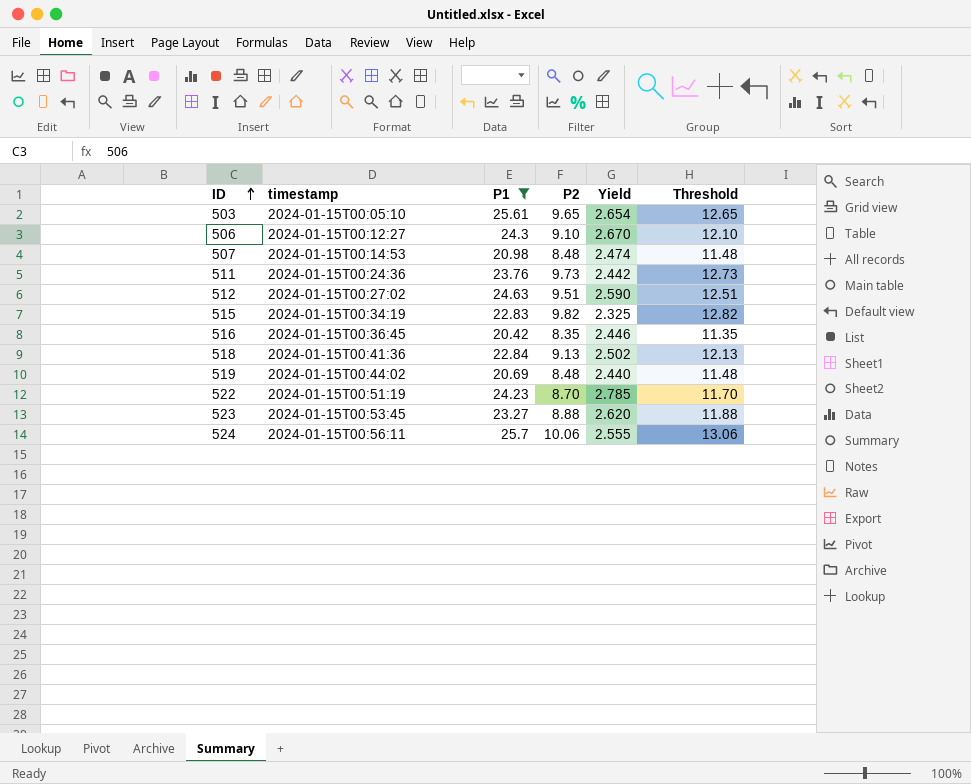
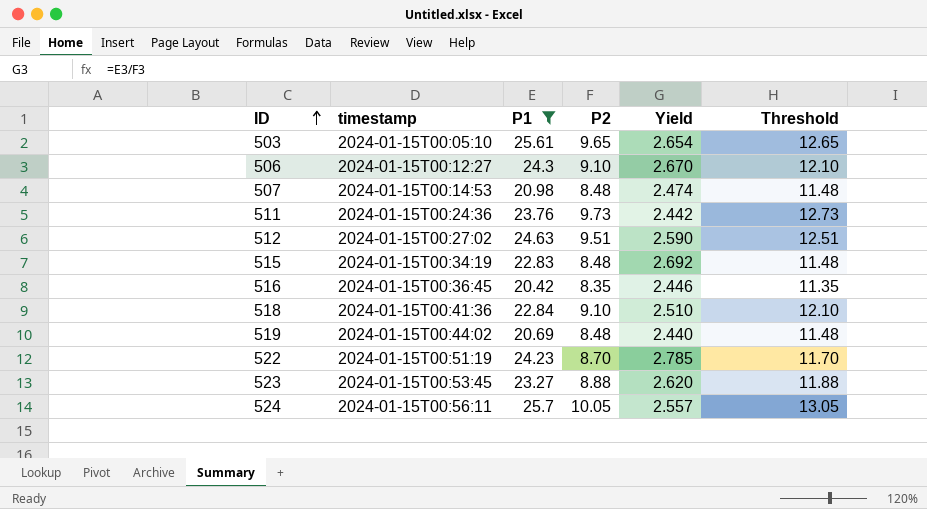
515 | P2: 9.82 -> 8.48
515 | Yield: 2.325 -> 2.692
515 | Threshold: 12.82 -> 11.48
518 | P2: 9.13 -> 9.10
518 | Yield: 2.502 -> 2.510
518 | Threshold: 12.13 -> 12.10
524 | P2: 10.06 -> 10.05
524 | Yield: 2.555 -> 2.557
524 | Threshold: 13.06 -> 13.05

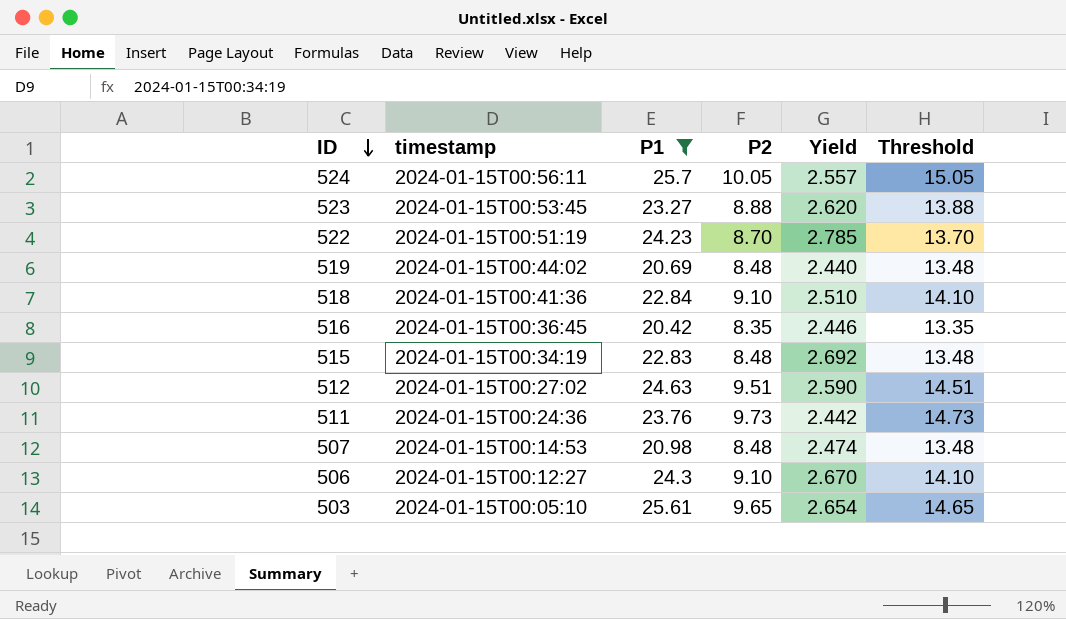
row order: ID ascending -> ID descending
column Threshold | formula: [P2] + 3 -> [P2] + 5

